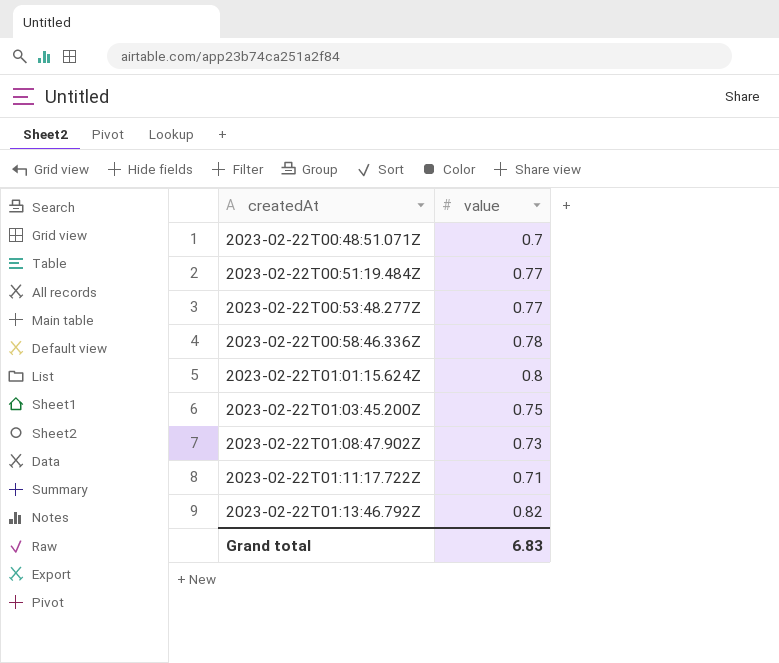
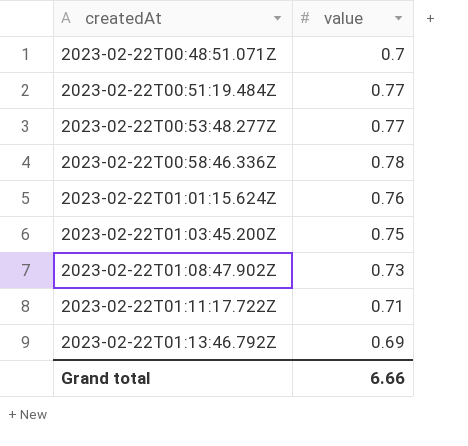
2023-02-22T01:01:15.624Z | value: 0.8 -> 0.76
2023-02-22T01:13:46.792Z | value: 0.82 -> 0.69
Grand total | value: 6.83 -> 6.66

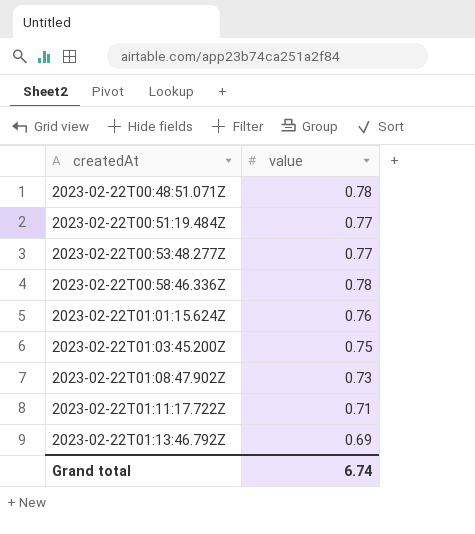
2023-02-22T00:48:51.071Z | value: 0.7 -> 0.78
Grand total | value: 6.66 -> 6.74

